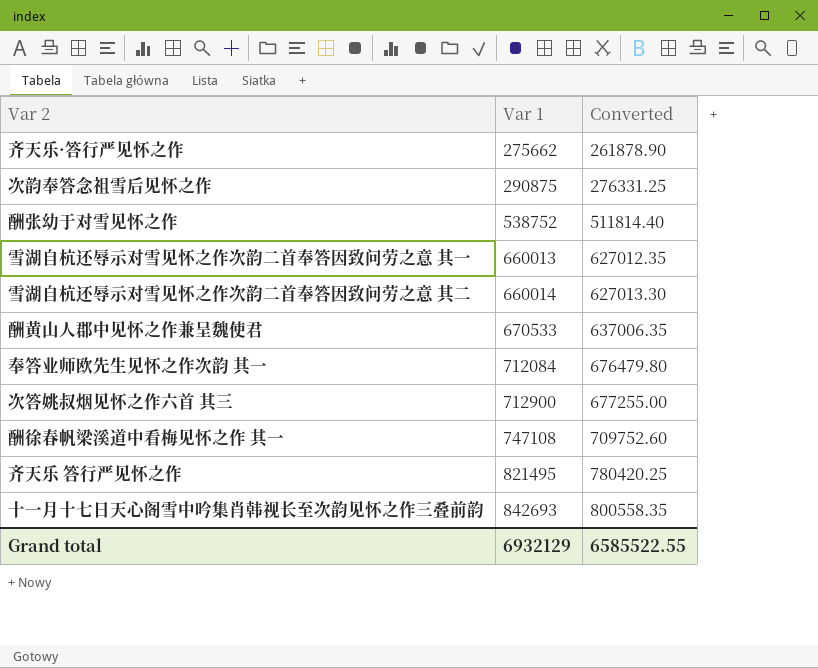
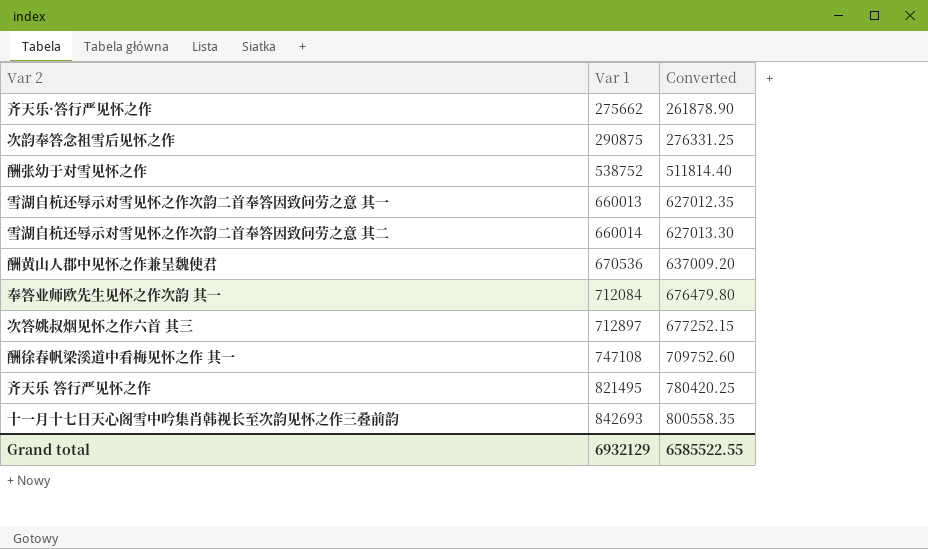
酬黄山人郡中见怀之作兼呈魏使君 | Var 1: 670533 -> 670536
酬黄山人郡中见怀之作兼呈魏使君 | Converted: 637006.35 -> 637009.20
次答姚叔烟见怀之作六首 其三 | Var 1: 712900 -> 712897
次答姚叔烟见怀之作六首 其三 | Converted: 677255.00 -> 677252.15

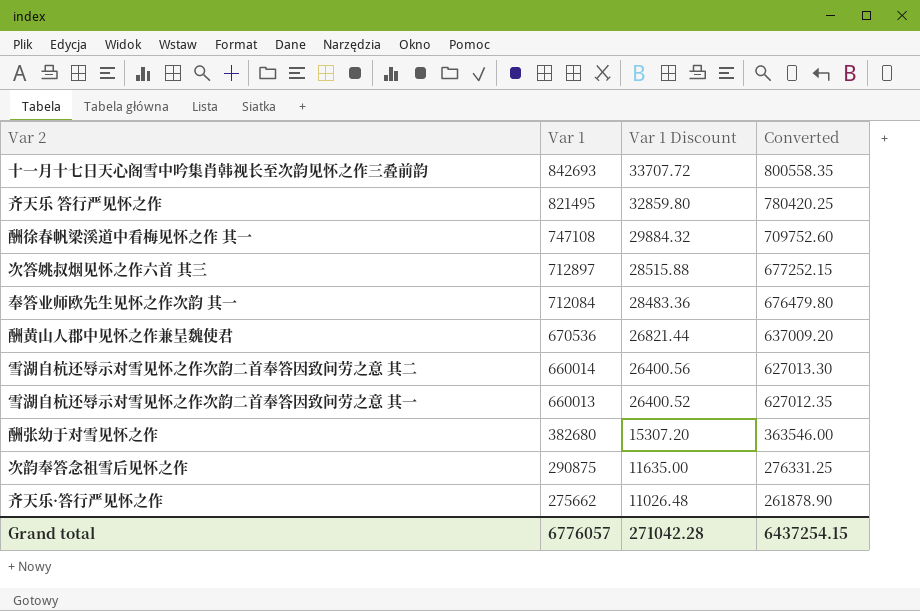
row order: Var 1 ascending -> Var 1 descending
column Var 1 Discount | formula: none -> [Var 1] * 0.04
酬张幼于对雪见怀之作 | Var 1: 538752 -> 382680
酬张幼于对雪见怀之作 | Converted: 511814.40 -> 363546.00
Grand total | Var 1: 6932129 -> 6776057
Grand total | Converted: 6585522.55 -> 6437254.15

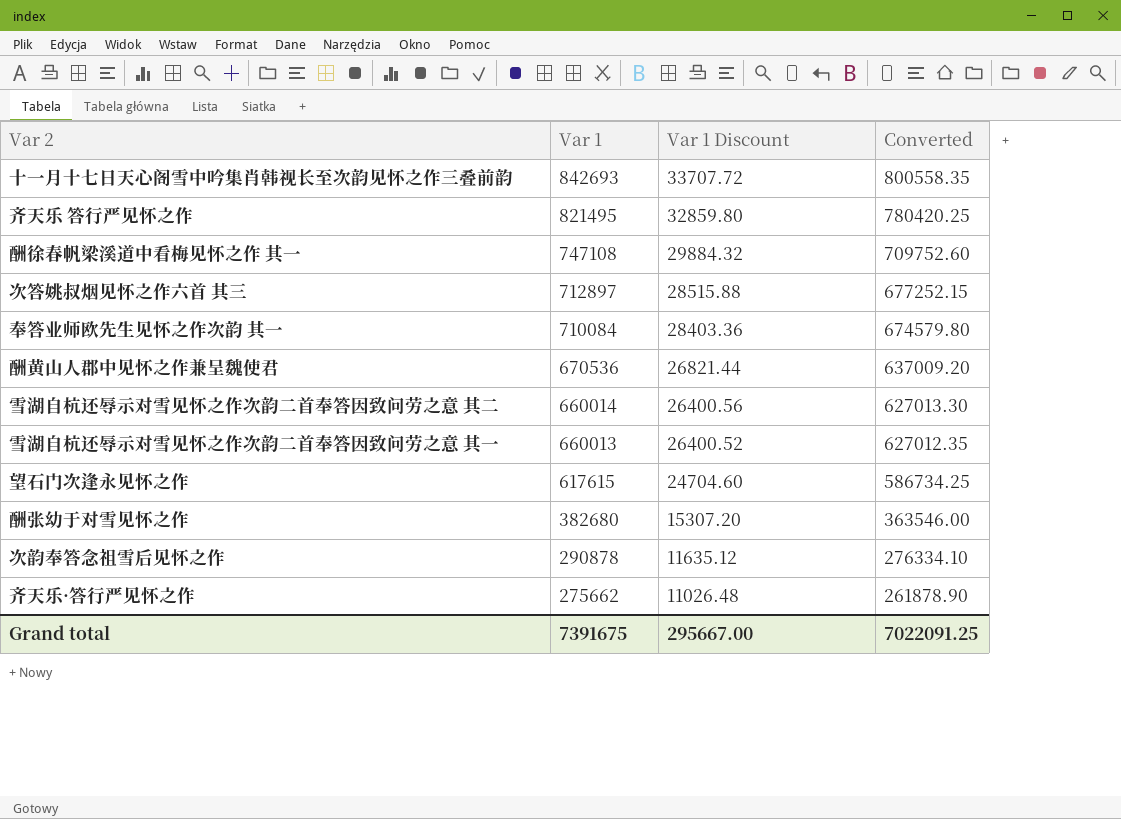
奉答业师欧先生见怀之作次韵 其一 | Var 1: 712084 -> 710084
奉答业师欧先生见怀之作次韵 其一 | Var 1 Discount: 28483.36 -> 28403.36
奉答业师欧先生见怀之作次韵 其一 | Converted: 676479.80 -> 674579.80
row 望石门次逢永见怀之作: none -> 617615 | 24704.60 | 586734.25
次韵奉答念祖雪后见怀之作 | Var 1: 290875 -> 290878
次韵奉答念祖雪后见怀之作 | Var 1 Discount: 11635.00 -> 11635.12
次韵奉答念祖雪后见怀之作 | Converted: 276331.25 -> 276334.10
Grand total | Var 1: 6776057 -> 7391675
Grand total | Var 1 Discount: 271042.28 -> 295667.00
Grand total | Converted: 6437254.15 -> 7022091.25

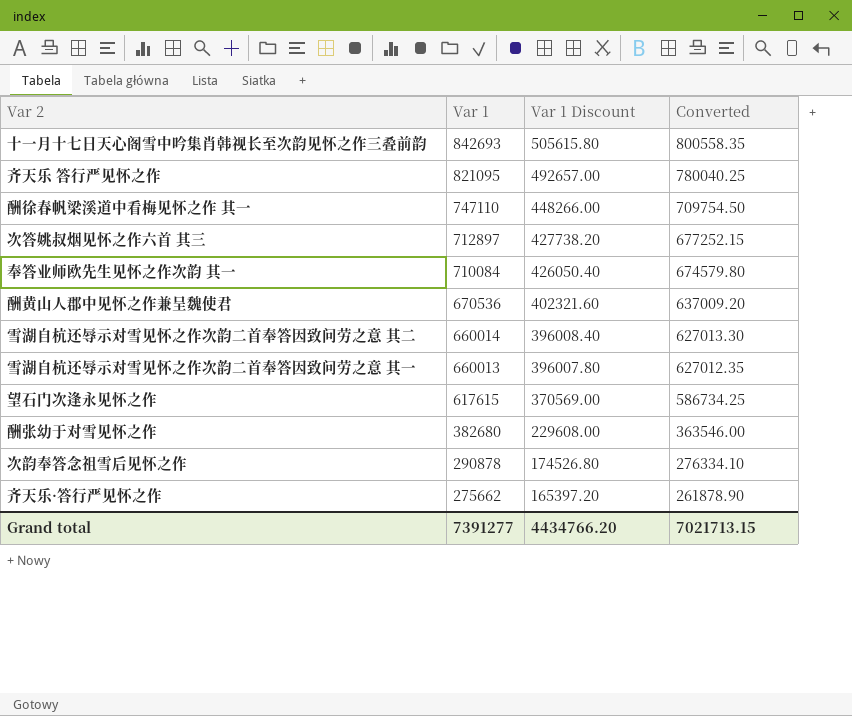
column Var 1 Discount | formula: [Var 1] * 0.04 -> [Var 1] * 0.6
齐天乐 答行严见怀之作 | Var 1: 821495 -> 821095
齐天乐 答行严见怀之作 | Converted: 780420.25 -> 780040.25
酬徐春帆梁溪道中看梅见怀之作 其一 | Var 1: 747108 -> 747110
酬徐春帆梁溪道中看梅见怀之作 其一 | Converted: 709752.60 -> 709754.50
Grand total | Var 1: 7391675 -> 7391277
Grand total | Var 1 Discount: 295667.00 -> 4434766.20
Grand total | Converted: 7022091.25 -> 7021713.15

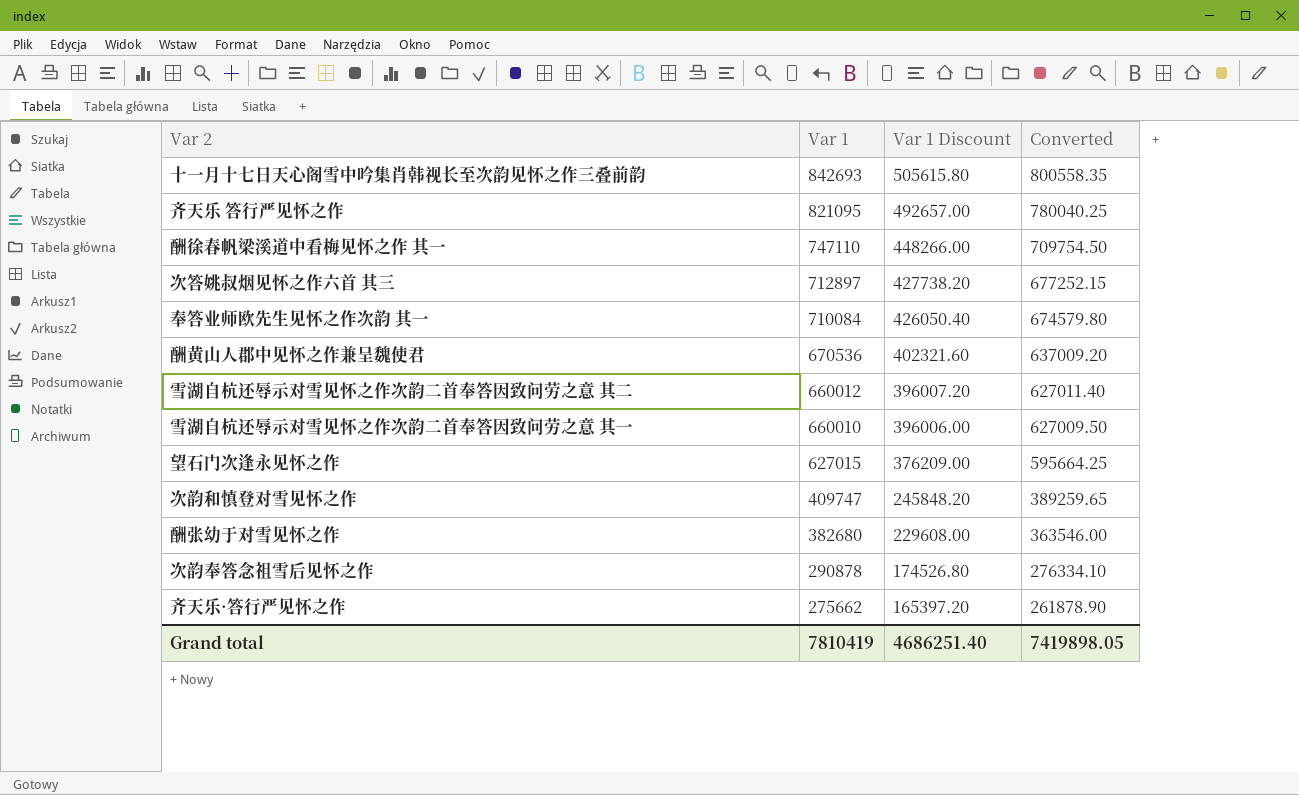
雪湖自杭还辱示对雪见怀之作次韵二首奉答因致问劳之意 其二 | Var 1: 660014 -> 660012
雪湖自杭还辱示对雪见怀之作次韵二首奉答因致问劳之意 其二 | Var 1 Discount: 396008.40 -> 396007.20
雪湖自杭还辱示对雪见怀之作次韵二首奉答因致问劳之意 其二 | Converted: 627013.30 -> 627011.40
雪湖自杭还辱示对雪见怀之作次韵二首奉答因致问劳之意 其一 | Var 1: 660013 -> 660010
雪湖自杭还辱示对雪见怀之作次韵二首奉答因致问劳之意 其一 | Var 1 Discount: 396007.80 -> 396006.00
雪湖自杭还辱示对雪见怀之作次韵二首奉答因致问劳之意 其一 | Converted: 627012.35 -> 627009.50
望石门次逢永见怀之作 | Var 1: 617615 -> 627015
望石门次逢永见怀之作 | Var 1 Discount: 370569.00 -> 376209.00
望石门次逢永见怀之作 | Converted: 586734.25 -> 595664.25
row 次韵和慎登对雪见怀之作: none -> 409747 | 245848.20 | 389259.65
Grand total | Var 1: 7391277 -> 7810419
Grand total | Var 1 Discount: 4434766.20 -> 4686251.40
Grand total | Converted: 7021713.15 -> 7419898.05

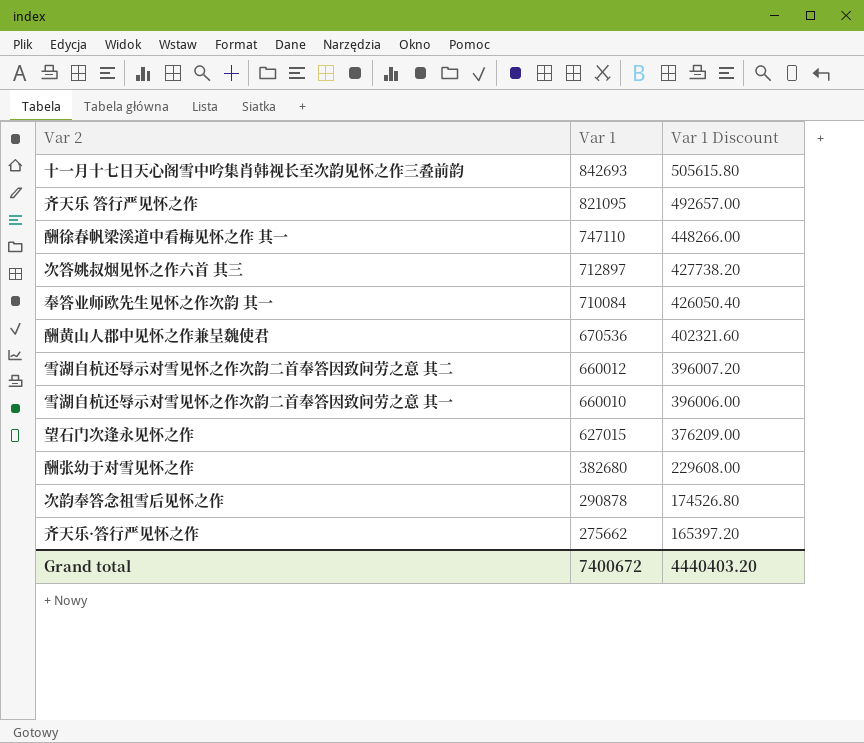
column Converted | formula: [Var 1] * 0.95 -> none
row 次韵和慎登对雪见怀之作: 409747 | 245848.20 | 389259.65 -> none
Grand total | Var 1: 7810419 -> 7400672
Grand total | Var 1 Discount: 4686251.40 -> 4440403.20

